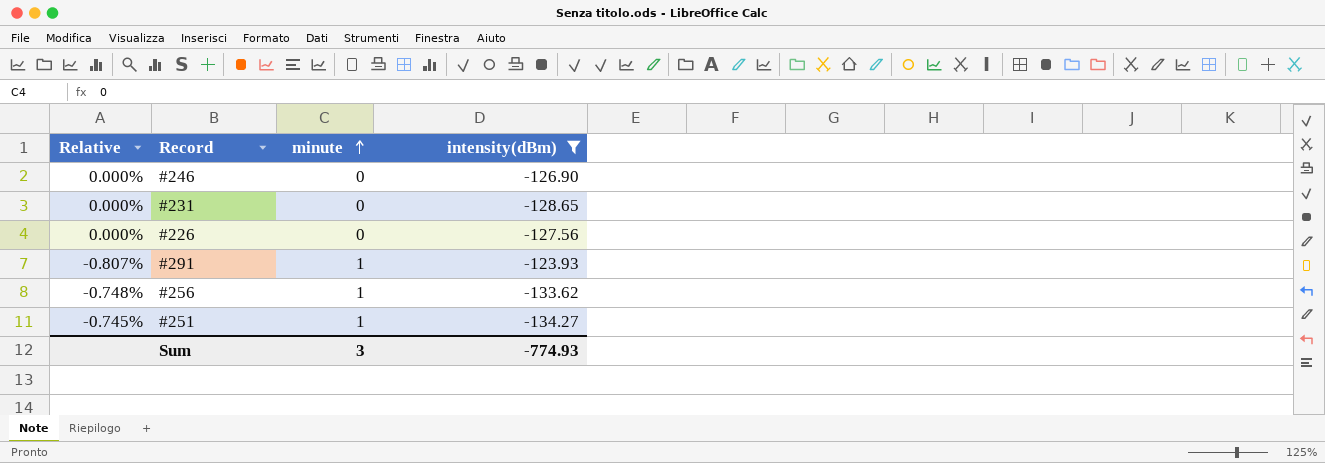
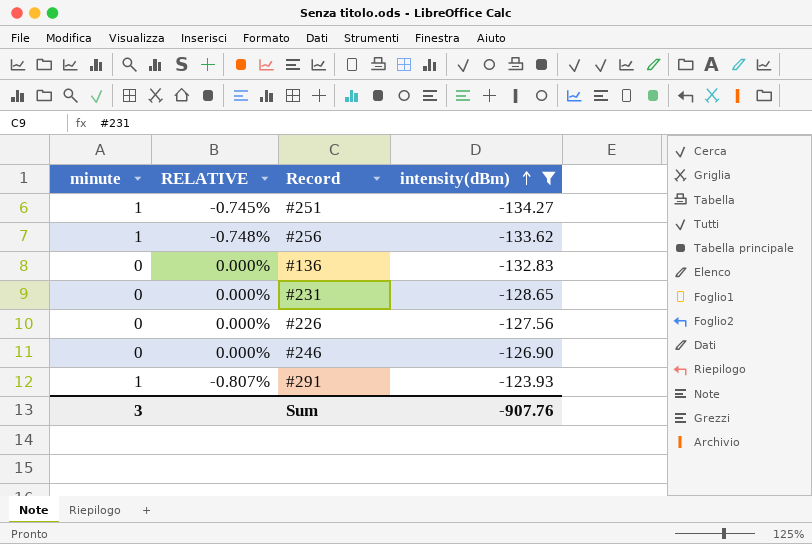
row order: minute ascending -> intensity(dBm) ascending
column minute | position: 3 -> 1
column name: Relative -> RELATIVE
row #136: none -> 0 | 0.000% | -132.83
Sum | intensity(dBm): -774.93 -> -907.76

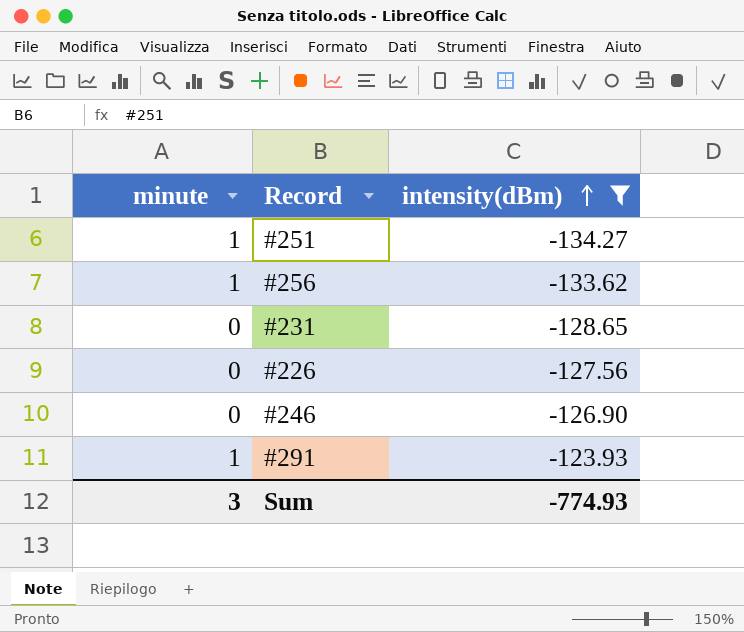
column RELATIVE | formula: [minute] / [intensity(dBm)] -> none
row #136: 0 | 0.000% | -132.83 -> none
Sum | intensity(dBm): -907.76 -> -774.93

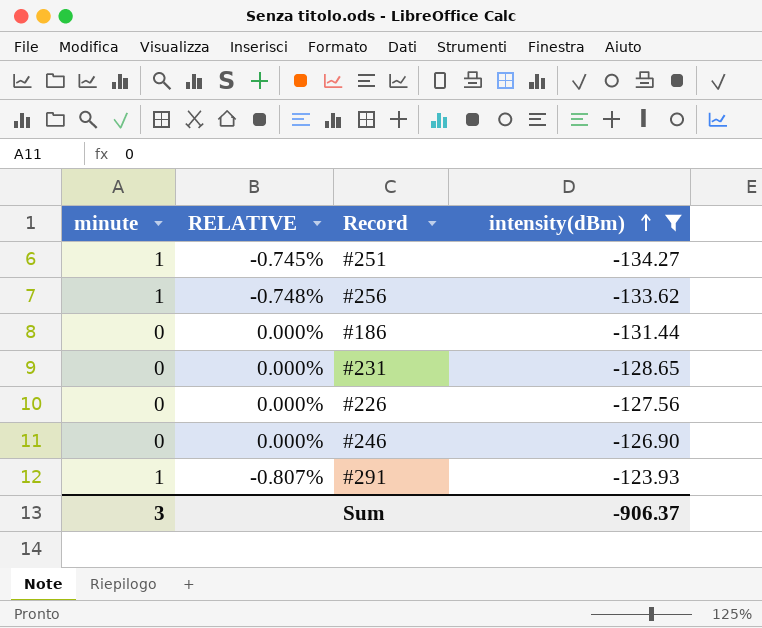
column RELATIVE | formula: none -> [minute] / [intensity(dBm)]
row #186: none -> 0 | 0.000% | -131.44
Sum | intensity(dBm): -774.93 -> -906.37

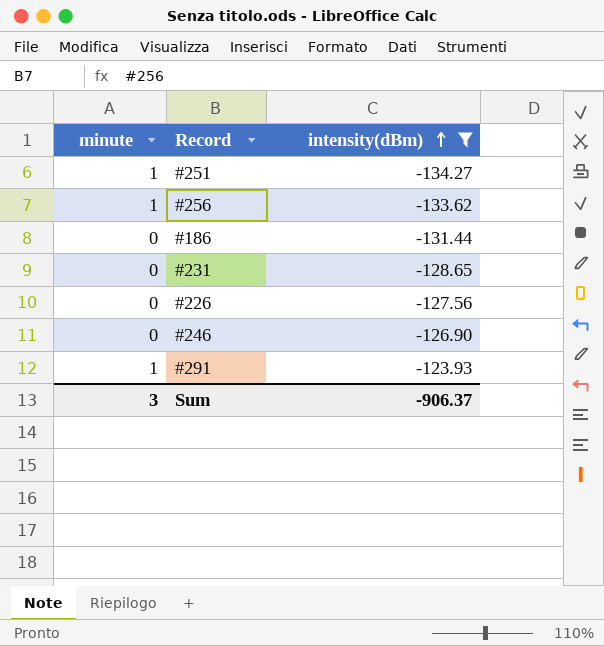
column RELATIVE | formula: [minute] / [intensity(dBm)] -> none

